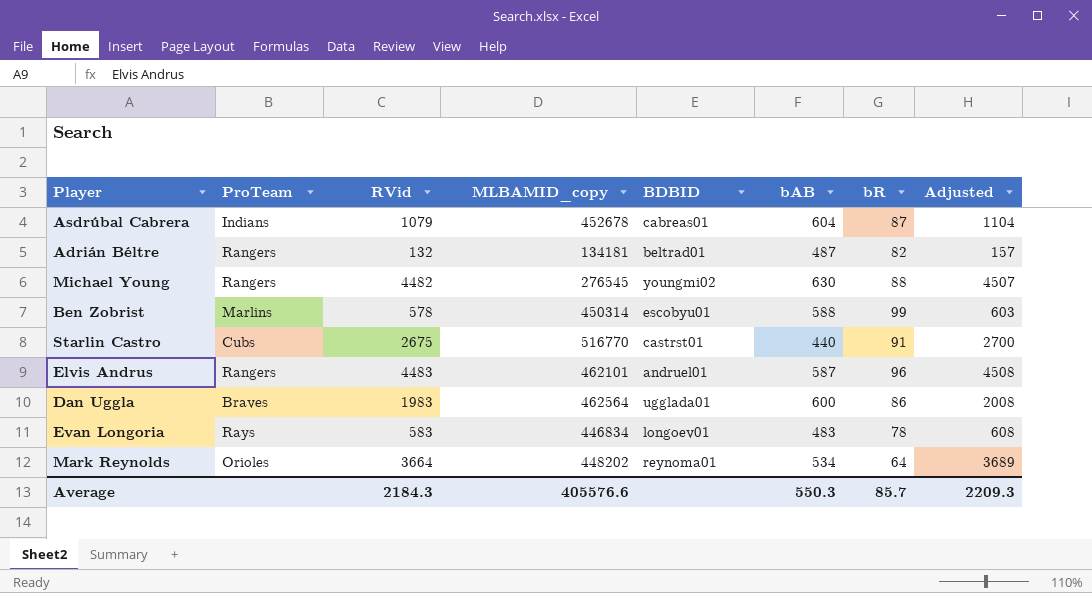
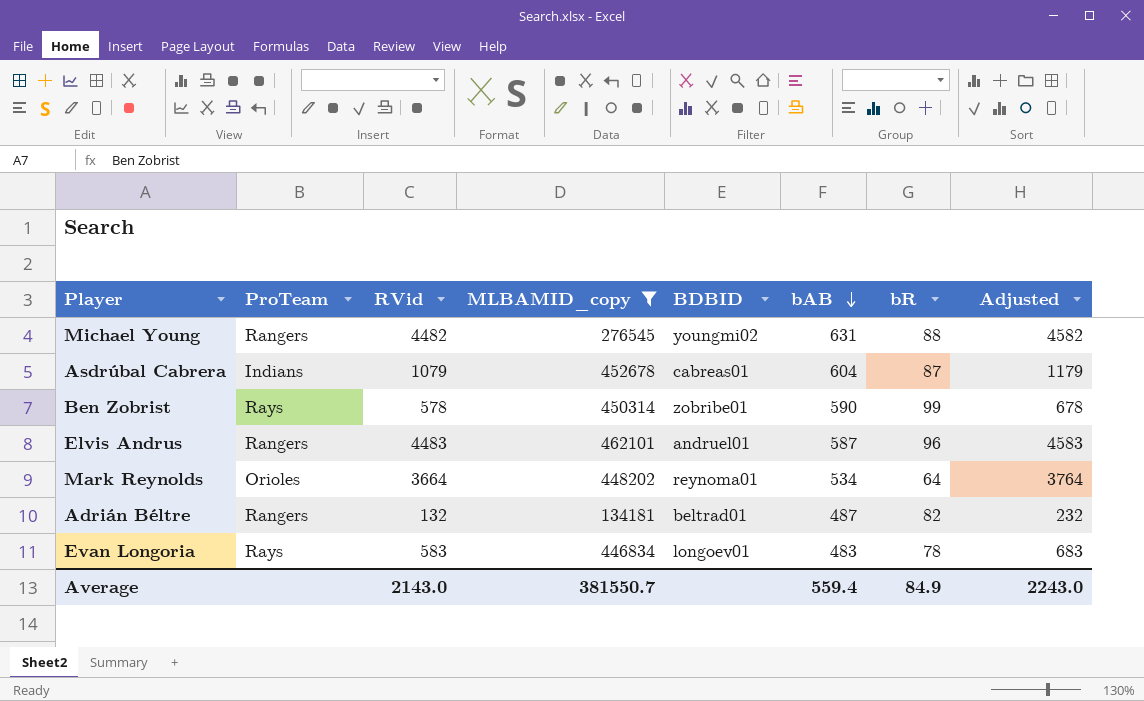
filter: none -> MLBAMID_copy <= 462101
row order: none -> bAB descending
column Adjusted | formula: [RVid] + 25 -> [RVid] + 100
Michael Young | bAB: 630 -> 631
Ben Zobrist | ProTeam: Marlins -> Rays
Ben Zobrist | BDBID: escobyu01 -> zobribe01
Ben Zobrist | bAB: 588 -> 590
Average | RVid: 2184.3 -> 2143.0
Average | MLBAMID_copy: 405576.6 -> 381550.7
Average | bAB: 550.3 -> 559.4
Average | bR: 85.7 -> 84.9
Average | Adjusted: 2209.3 -> 2243.0

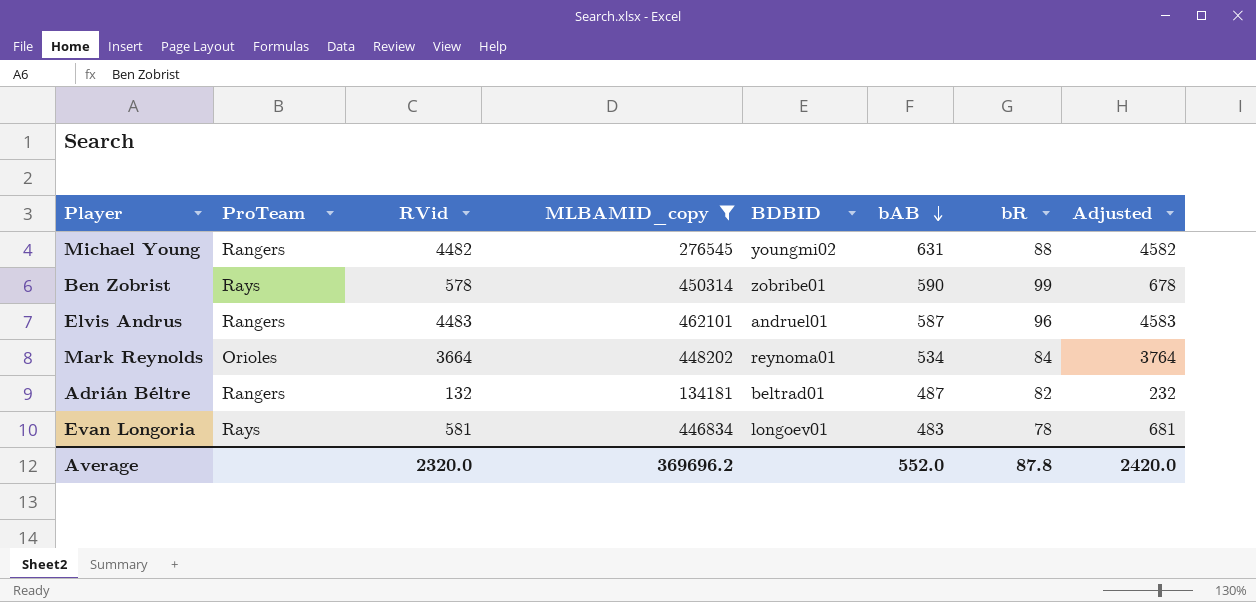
row Asdrúbal Cabrera: Indians | 1079 | 452678 | cabreas01 | 604 | 87 | 1179 -> none
Mark Reynolds | bR: 64 -> 84
Evan Longoria | RVid: 583 -> 581
Evan Longoria | Adjusted: 683 -> 681
Average | RVid: 2143.0 -> 2320.0
Average | MLBAMID_copy: 381550.7 -> 369696.2
Average | bAB: 559.4 -> 552.0
Average | bR: 84.9 -> 87.8
Average | Adjusted: 2243.0 -> 2420.0

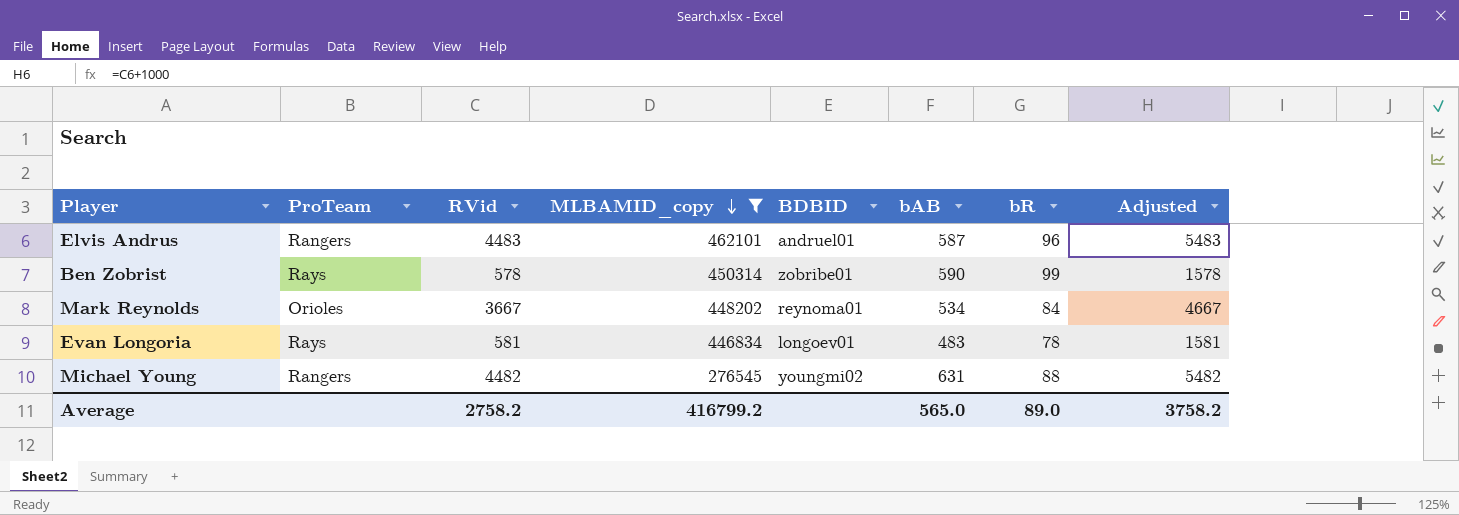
row order: bAB descending -> MLBAMID_copy descending
column Adjusted | formula: [RVid] + 100 -> [RVid] + 1000
row Adrián Béltre: Rangers | 132 | 134181 | beltrad01 | 487 | 82 | 232 -> none
Mark Reynolds | RVid: 3664 -> 3667
Average | RVid: 2320.0 -> 2758.2
Average | MLBAMID_copy: 369696.2 -> 416799.2
Average | bAB: 552.0 -> 565.0
Average | bR: 87.8 -> 89.0
Average | Adjusted: 2420.0 -> 3758.2

